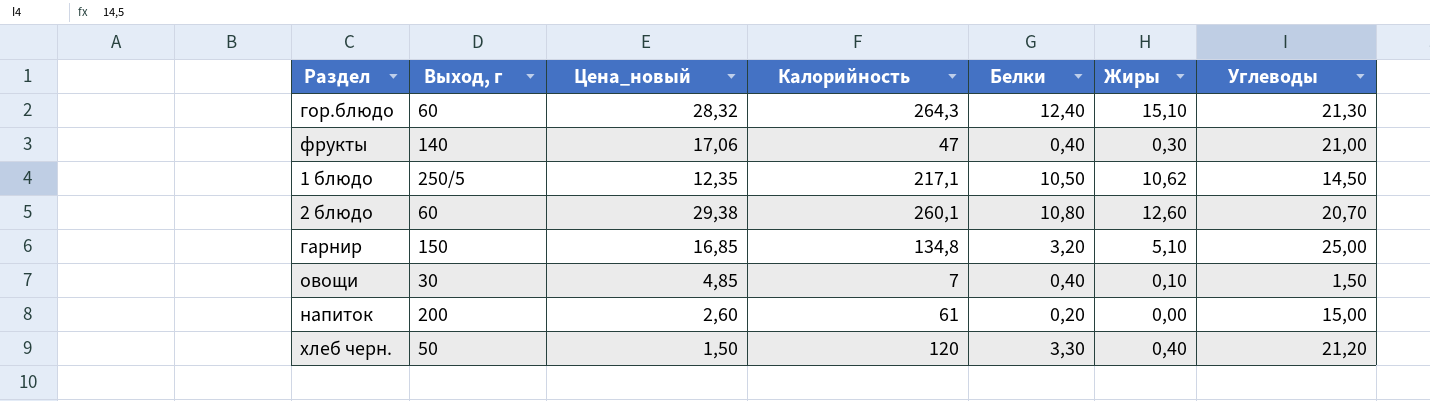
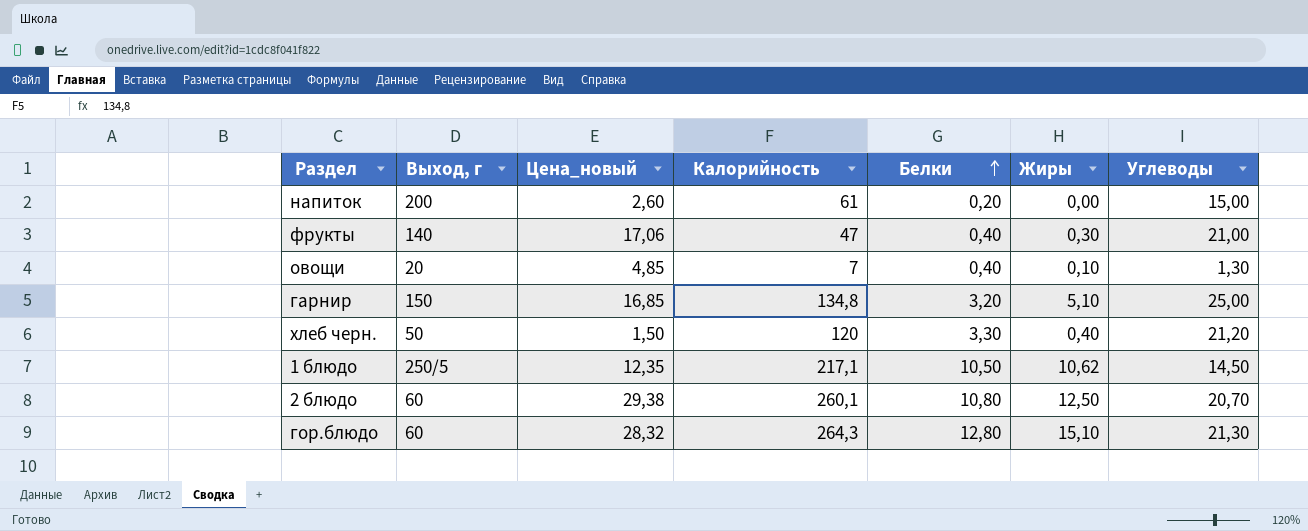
row order: none -> Белки ascending
овощи | Выход, г: 30 -> 20
овощи | Углеводы: 1,50 -> 1,30
2 блюдо | Жиры: 12,60 -> 12,50
гор.блюдо | Белки: 12,40 -> 12,80

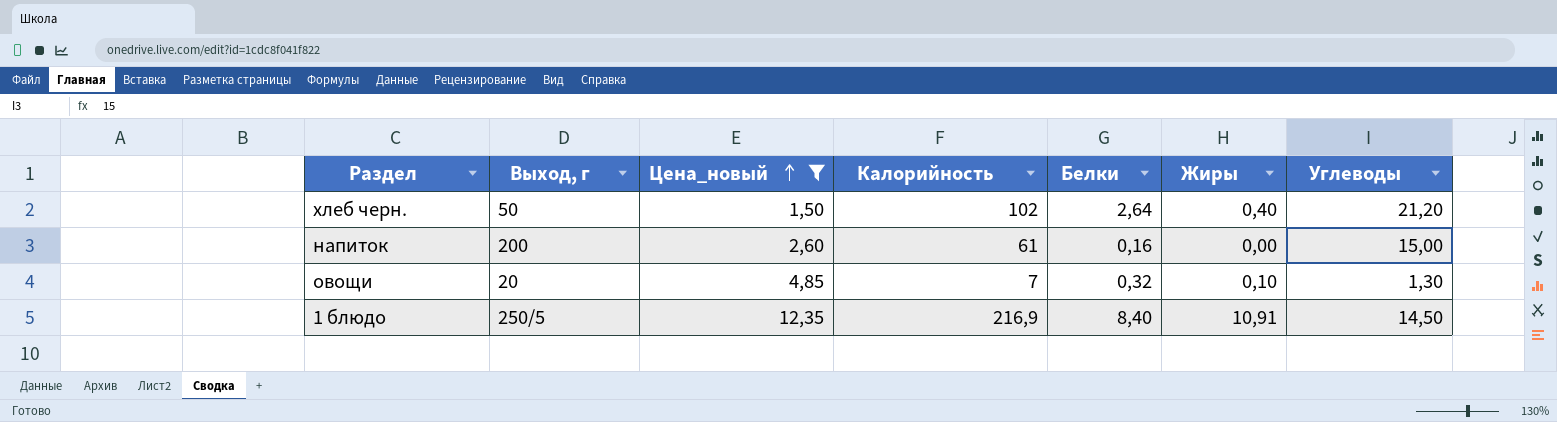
filter: none -> Цена_новый <= 12,35
row order: Белки ascending -> Цена_новый ascending
хлеб черн. | Калорийность: 120 -> 102
хлеб черн. | Белки: 3,30 -> 2,64
напиток | Белки: 0,20 -> 0,16
овощи | Белки: 0,40 -> 0,32
1 блюдо | Калорийность: 217,1 -> 216,9
1 блюдо | Белки: 10,50 -> 8,40
1 блюдо | Жиры: 10,62 -> 10,91

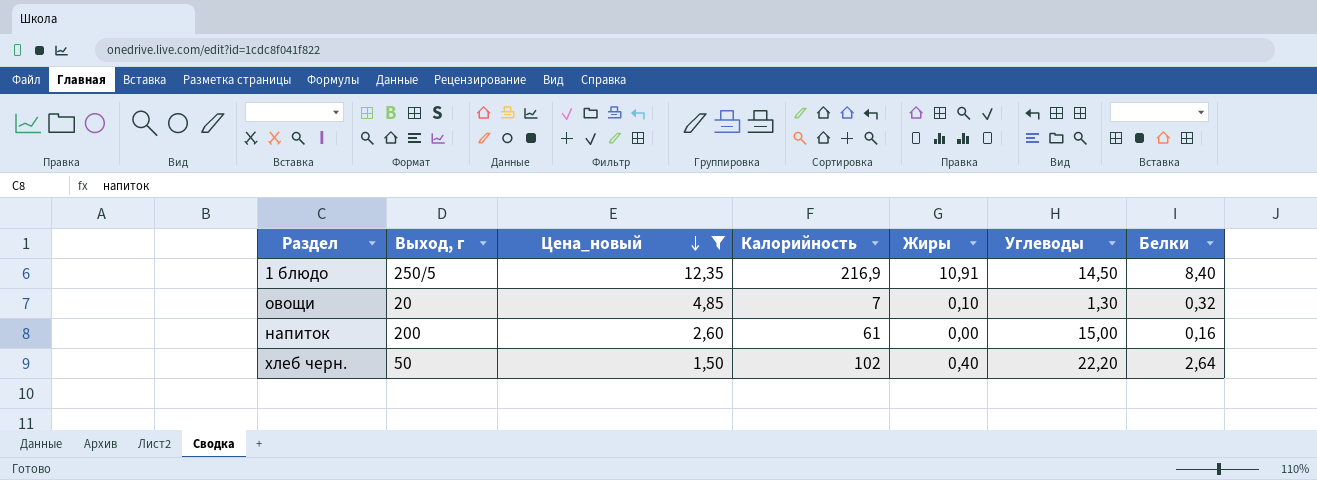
row order: Цена_новый ascending -> Цена_новый descending
column Белки | position: 5 -> 7
хлеб черн. | Углеводы: 21,20 -> 22,20

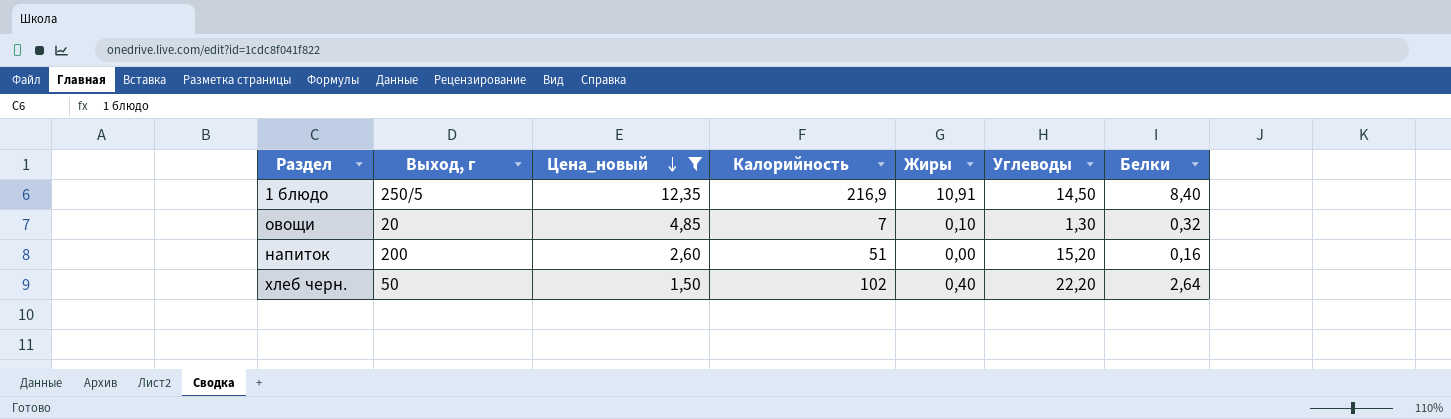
напиток | Калорийность: 61 -> 51
напиток | Углеводы: 15,00 -> 15,20

